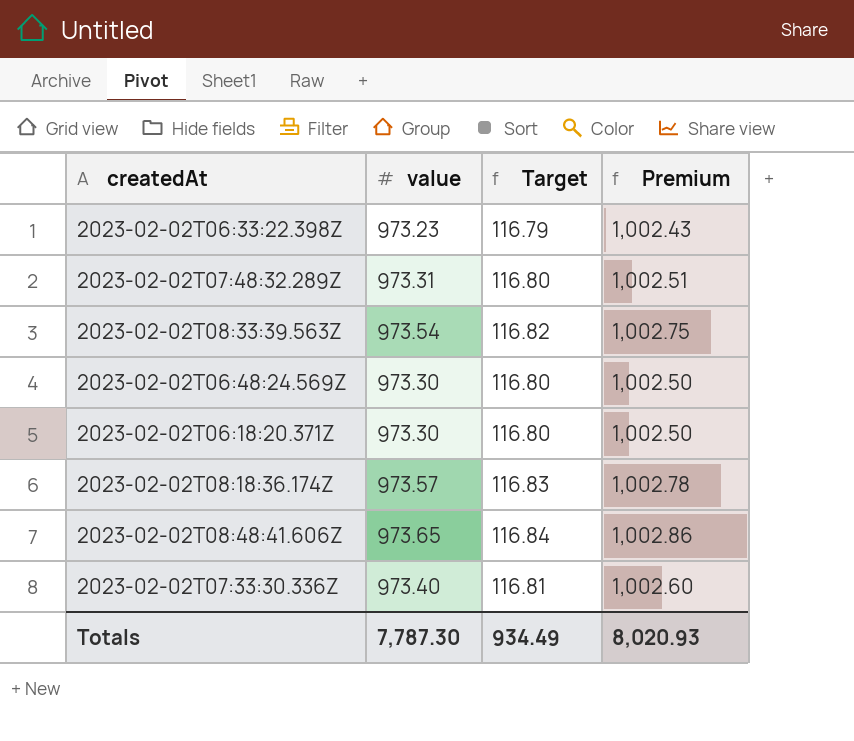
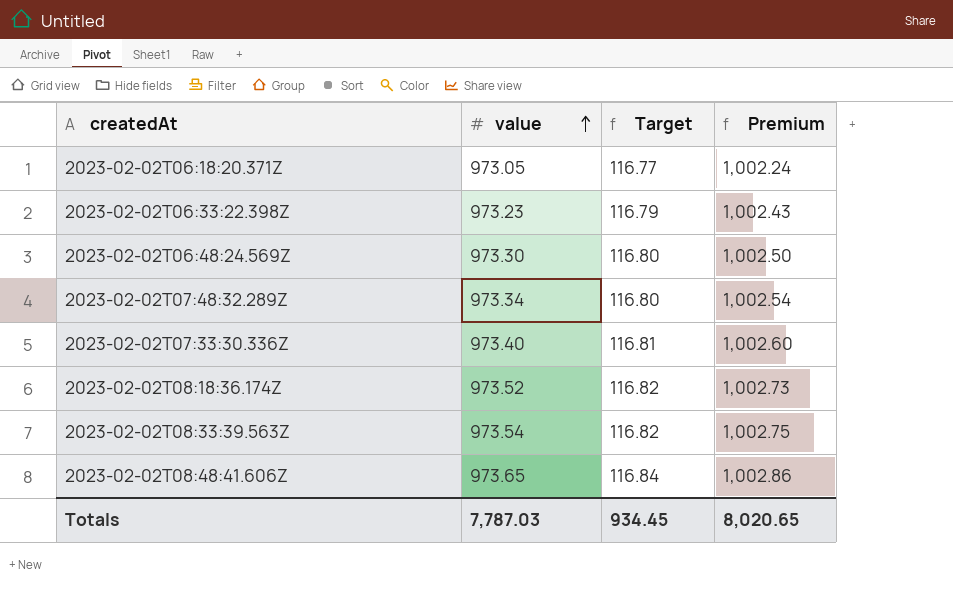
row order: none -> value ascending
2023-02-02T06:18:20.371Z | value: 973.30 -> 973.05
2023-02-02T06:18:20.371Z | Target: 116.80 -> 116.77
2023-02-02T06:18:20.371Z | Premium: 1,002.50 -> 1,002.24
2023-02-02T07:48:32.289Z | value: 973.31 -> 973.34
2023-02-02T07:48:32.289Z | Premium: 1,002.51 -> 1,002.54
2023-02-02T08:18:36.174Z | value: 973.57 -> 973.52
2023-02-02T08:18:36.174Z | Target: 116.83 -> 116.82
2023-02-02T08:18:36.174Z | Premium: 1,002.78 -> 1,002.73
Totals | value: 7,787.30 -> 7,787.03
Totals | Target: 934.49 -> 934.45
Totals | Premium: 8,020.93 -> 8,020.65

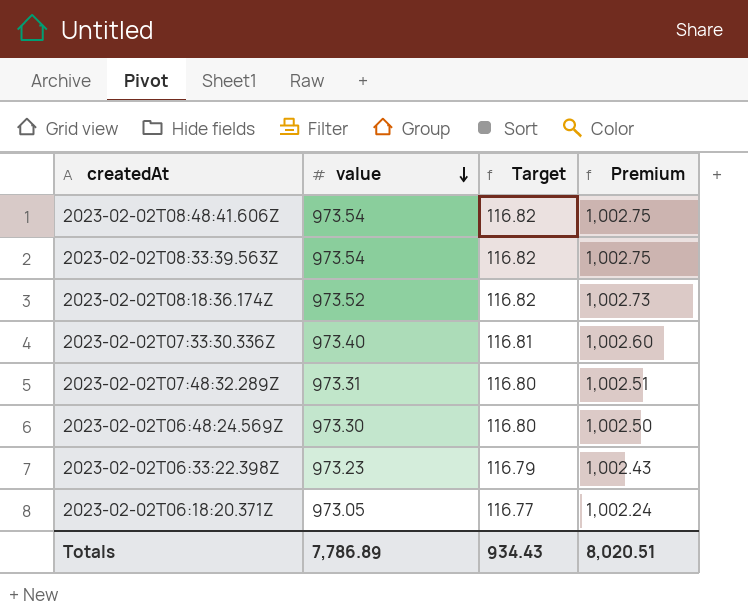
row order: value ascending -> value descending
2023-02-02T08:48:41.606Z | value: 973.65 -> 973.54
2023-02-02T08:48:41.606Z | Target: 116.84 -> 116.82
2023-02-02T08:48:41.606Z | Premium: 1,002.86 -> 1,002.75
2023-02-02T07:48:32.289Z | value: 973.34 -> 973.31
2023-02-02T07:48:32.289Z | Premium: 1,002.54 -> 1,002.51
Totals | value: 7,787.03 -> 7,786.89
Totals | Target: 934.45 -> 934.43
Totals | Premium: 8,020.65 -> 8,020.51

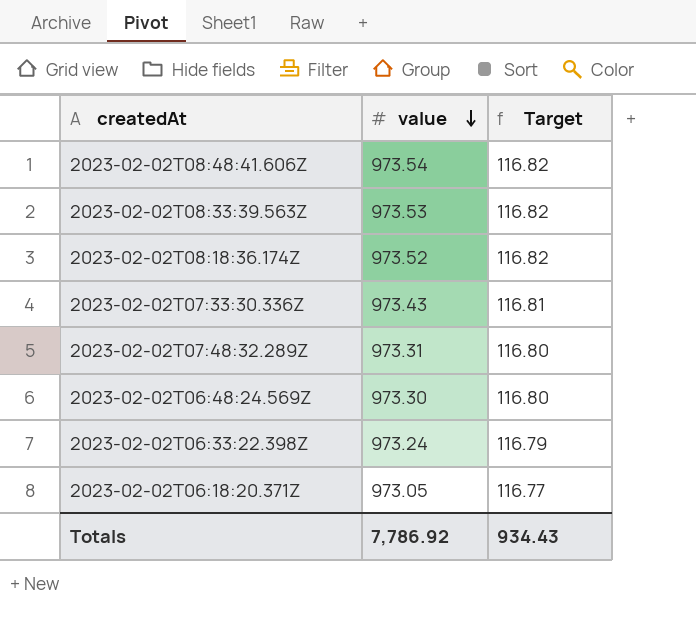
column Premium | formula: [value] * 1.03 -> none
2023-02-02T08:33:39.563Z | value: 973.54 -> 973.53
2023-02-02T07:33:30.336Z | value: 973.40 -> 973.43
2023-02-02T06:33:22.398Z | value: 973.23 -> 973.24
Totals | value: 7,786.89 -> 7,786.92

